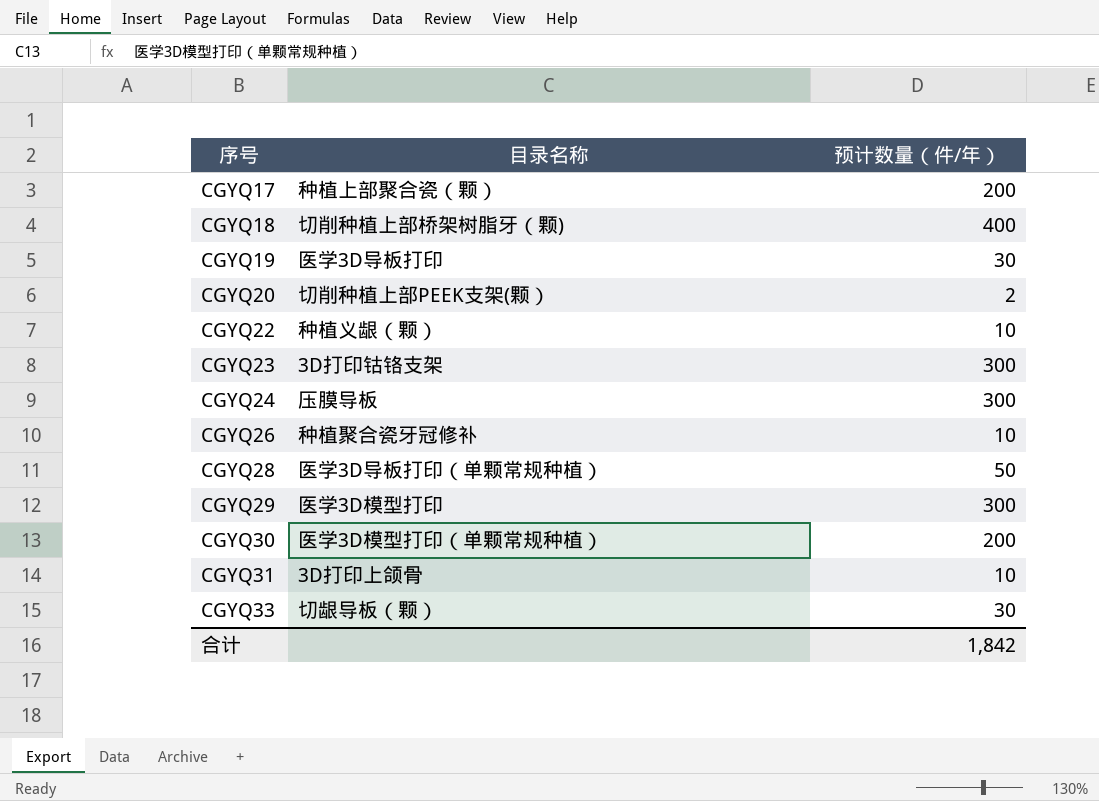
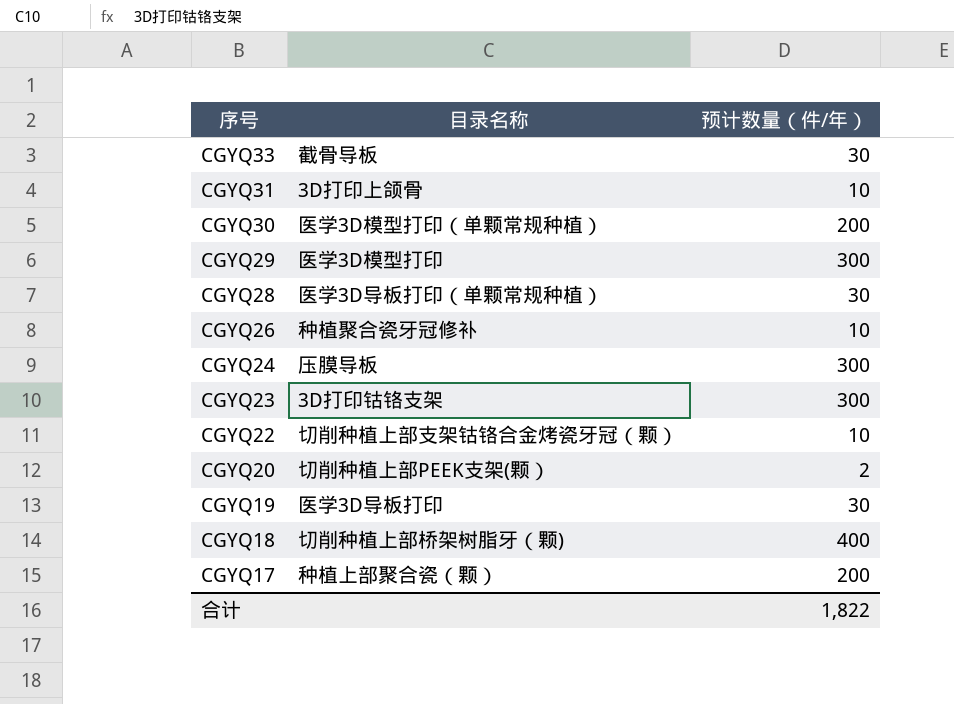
row order: 序号 ascending -> 序号 descending
CGYQ33 | 目录名称: 切龈导板（颗） -> 截骨导板
CGYQ28 | 预计数量（件/年）: 50 -> 30
CGYQ22 | 目录名称: 种植义龈（颗） -> 切削种植上部支架钴铬合金烤瓷牙冠（颗）
合计 | 预计数量（件/年）: 1,842 -> 1,822

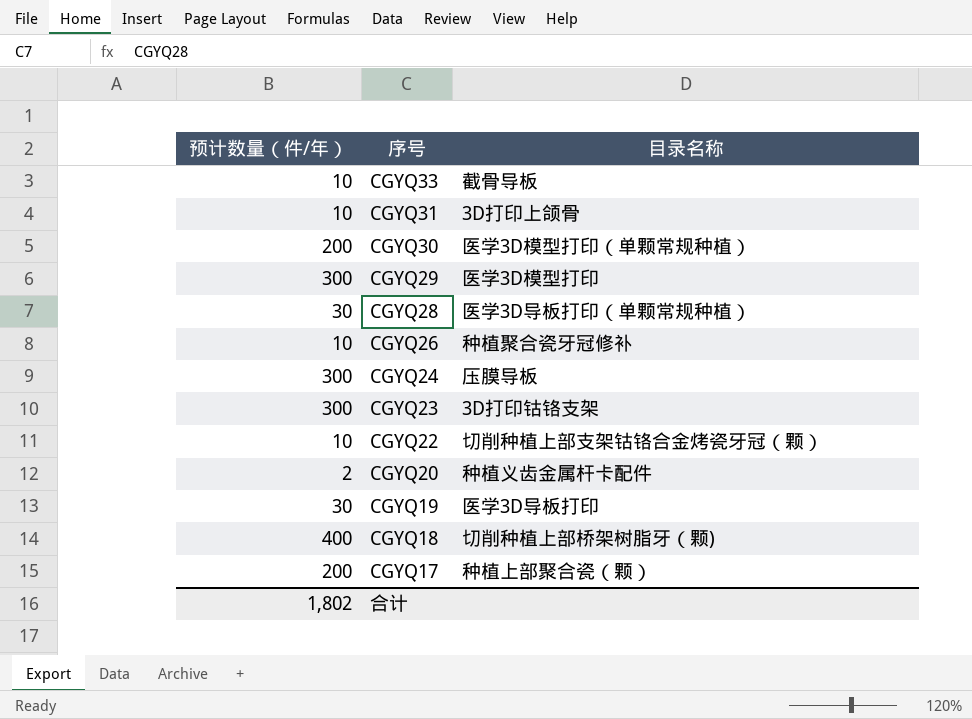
column 预计数量（件/年） | position: 3 -> 1
CGYQ33 | 预计数量（件/年）: 30 -> 10
CGYQ20 | 目录名称: 切削种植上部PEEK支架(颗） -> 种植义齿金属杆卡配件
合计 | 预计数量（件/年）: 1,822 -> 1,802

